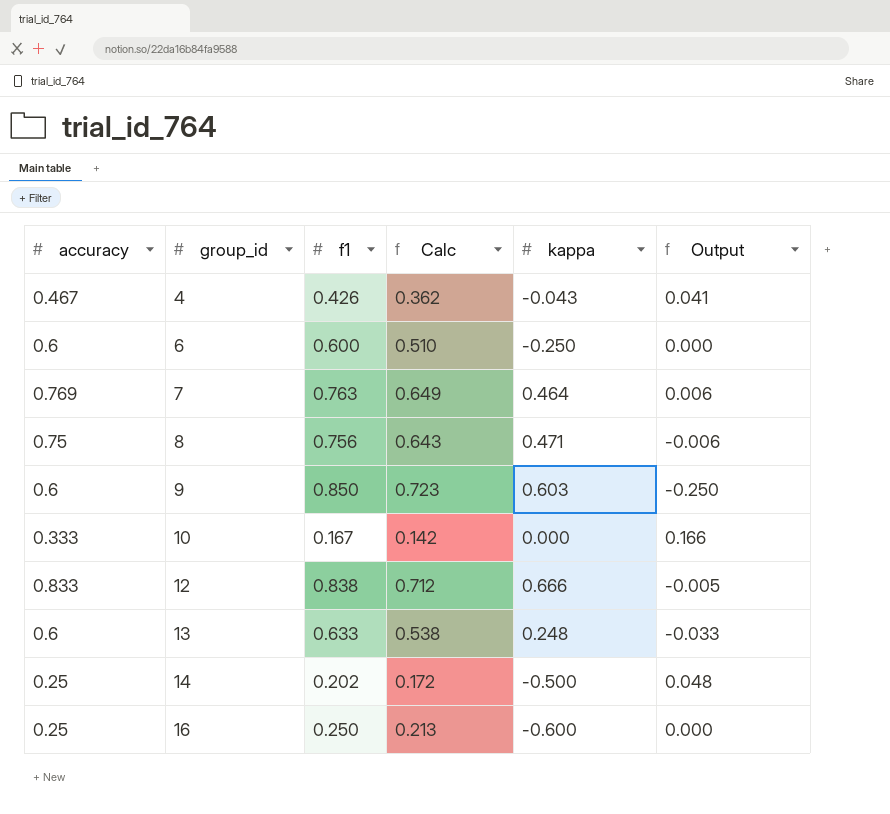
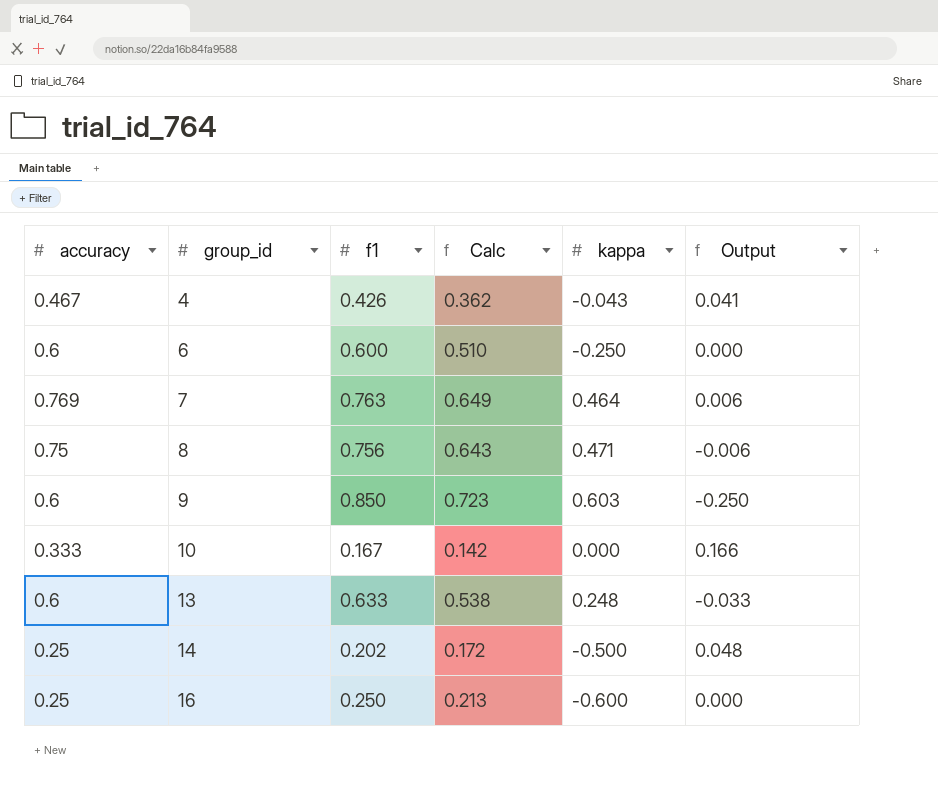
row 12: 0.833 | 0.838 | 0.712 | 0.666 | -0.005 -> none

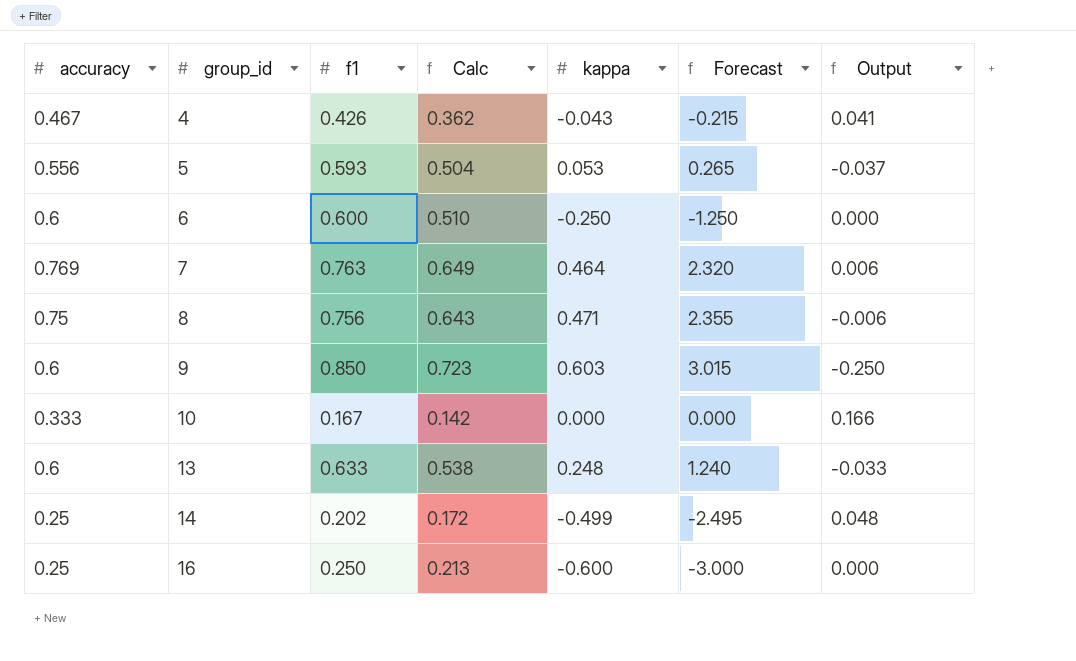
column Forecast | formula: none -> [kappa] * 5
row 5: none -> 0.556 | 0.593 | 0.504 | 0.053 | 0.265 | -0.037
14 | kappa: -0.500 -> -0.499

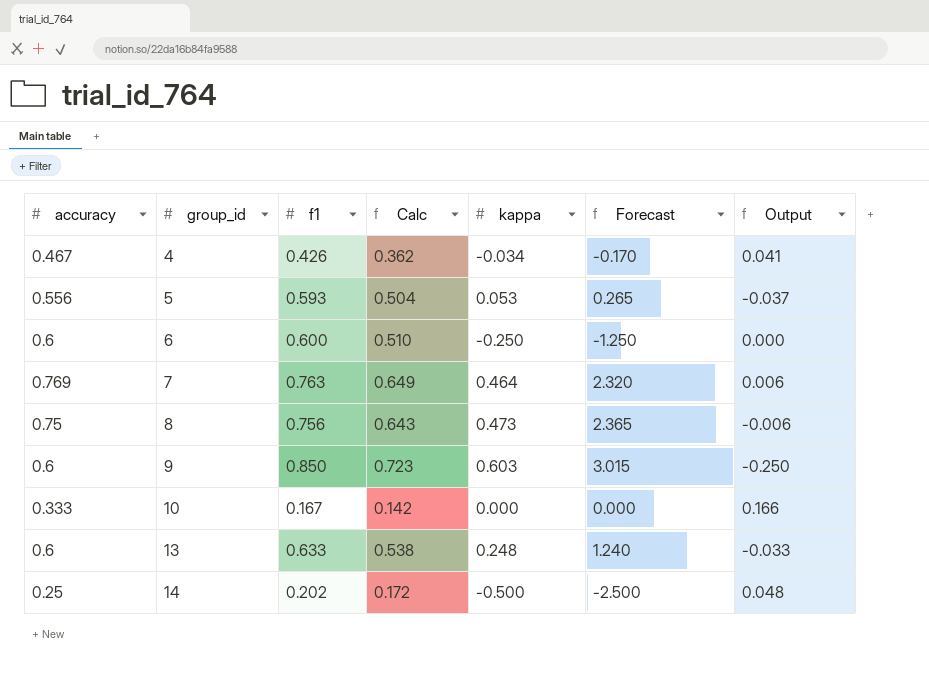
row 16: 0.25 | 0.250 | 0.213 | -0.600 | -3.000 | 0.000 -> none
4 | kappa: -0.043 -> -0.034
4 | Forecast: -0.215 -> -0.170
8 | kappa: 0.471 -> 0.473
8 | Forecast: 2.355 -> 2.365
14 | kappa: -0.499 -> -0.500
14 | Forecast: -2.495 -> -2.500

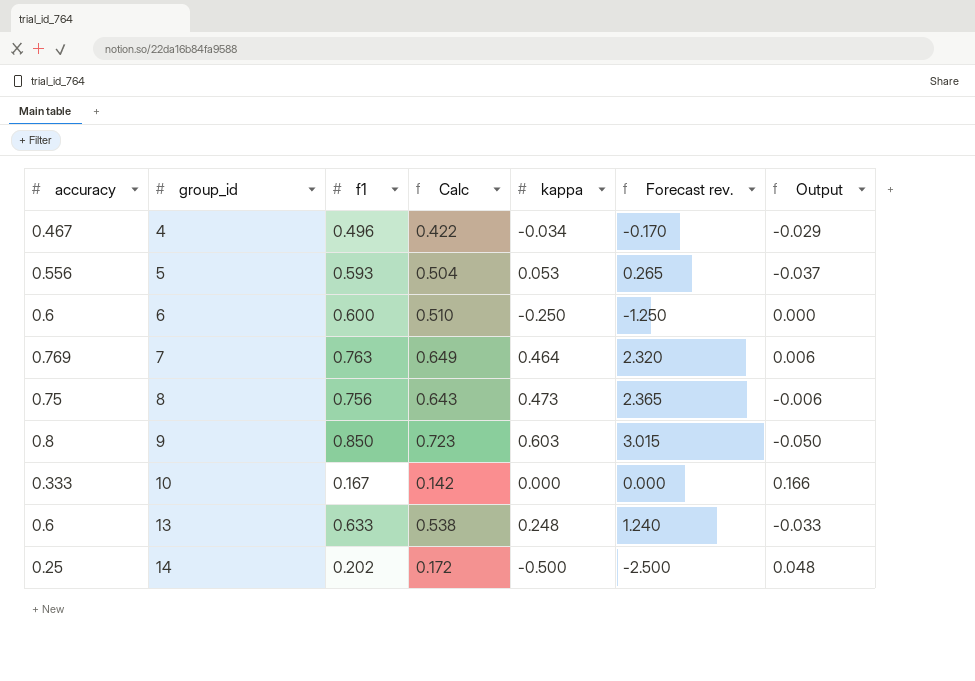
column name: Forecast -> Forecast rev.
4 | f1: 0.426 -> 0.496
4 | Calc: 0.362 -> 0.422
4 | Output: 0.041 -> -0.029
9 | accuracy: 0.6 -> 0.8
9 | Output: -0.250 -> -0.050

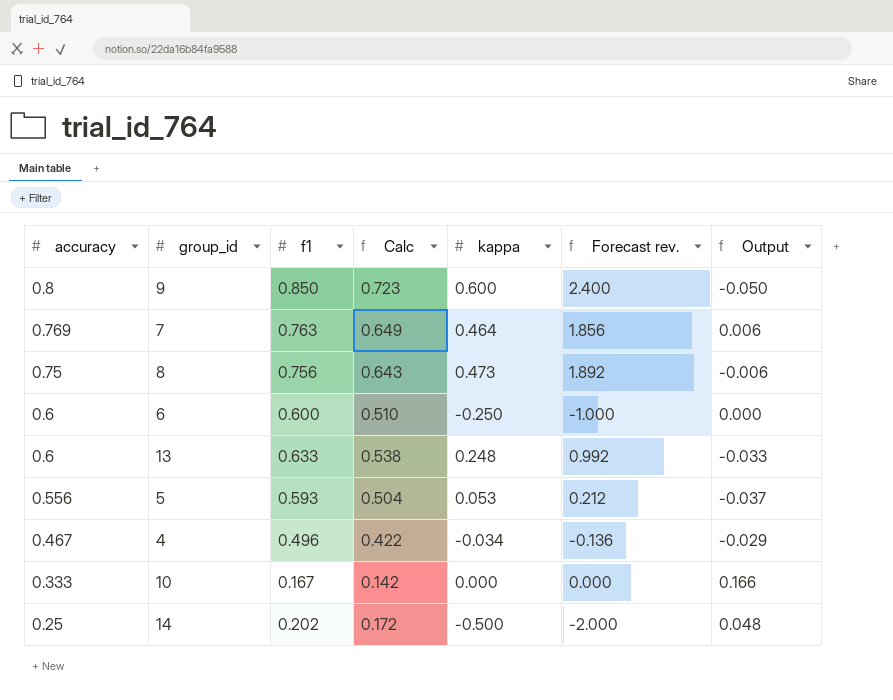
row order: group_id ascending -> accuracy descending
column Forecast rev. | formula: [kappa] * 5 -> [kappa] * 4
9 | kappa: 0.603 -> 0.600

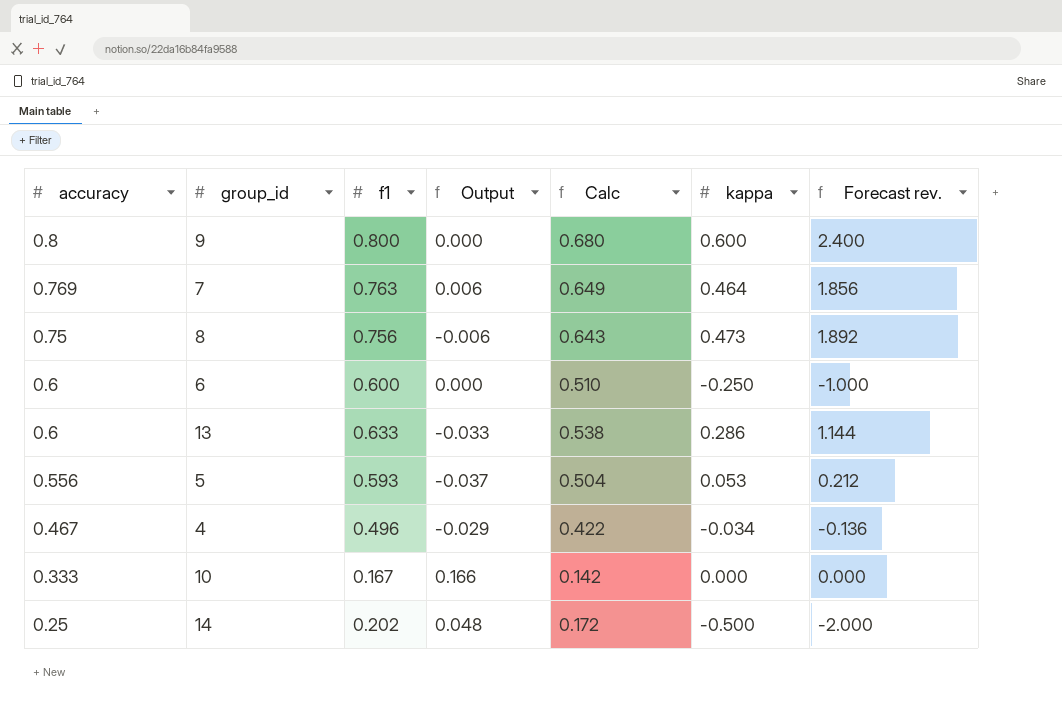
column Output | position: 7 -> 4
9 | f1: 0.850 -> 0.800
9 | Output: -0.050 -> 0.000
9 | Calc: 0.723 -> 0.680
13 | kappa: 0.248 -> 0.286
13 | Forecast rev.: 0.992 -> 1.144

